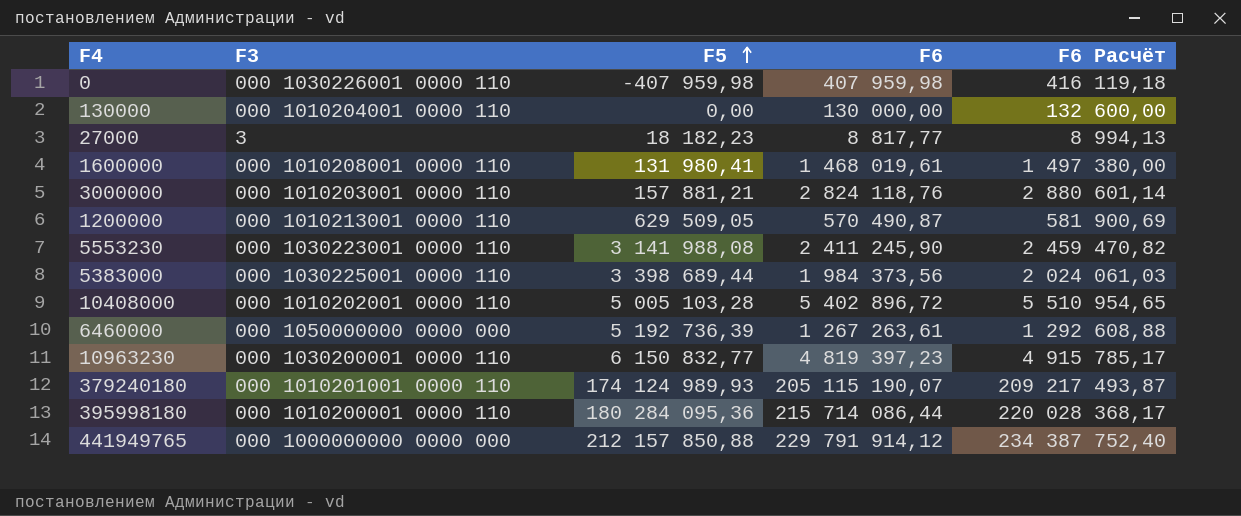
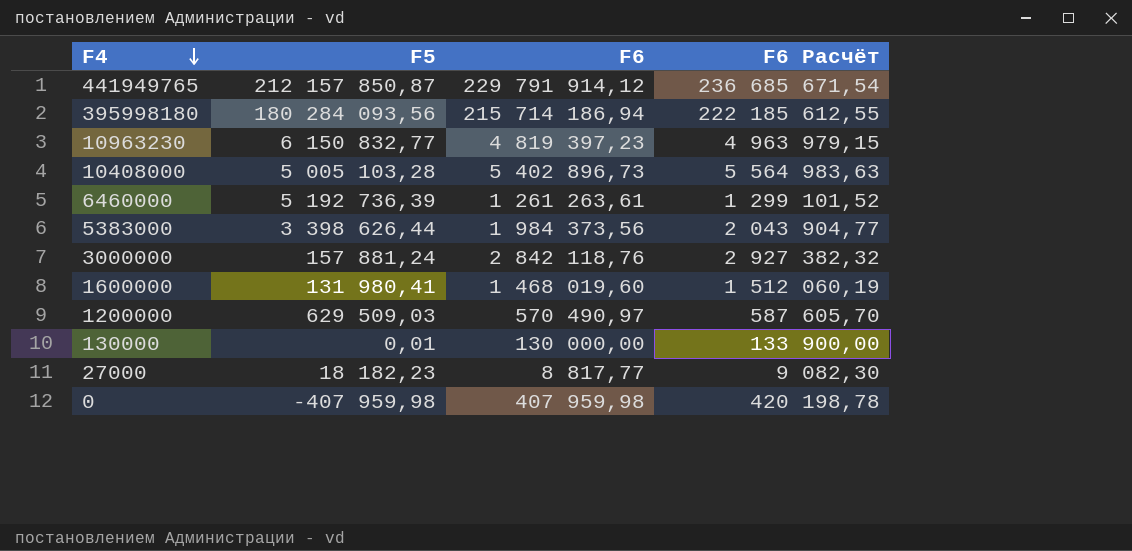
row order: F5 ascending -> F4 descending
column F3 | position: 2 -> none
column F6 Расчёт | formula: [F6] * 1,02 -> [F6] * 1,03
row 5553230: 000 1030223001 0000 110 | 3 141 988,08 | 2 411 245,90 | 2 459 470,82 -> none
row 379240180: 000 1010201001 0000 110 | 174 124 989,93 | 205 115 190,07 | 209 217 493,87 -> none
441949765 | F5: 212 157 850,88 -> 212 157 850,87
395998180 | F5: 180 284 095,36 -> 180 284 093,56
395998180 | F6: 215 714 086,44 -> 215 714 186,94
10408000 | F6: 5 402 896,72 -> 5 402 896,73
6460000 | F6: 1 267 263,61 -> 1 261 263,61
5383000 | F5: 3 398 689,44 -> 3 398 626,44
3000000 | F5: 157 881,21 -> 157 881,24
3000000 | F6: 2 824 118,76 -> 2 842 118,76
1600000 | F6: 1 468 019,61 -> 1 468 019,60
1200000 | F5: 629 509,05 -> 629 509,03
1200000 | F6: 570 490,87 -> 570 490,97
130000 | F5: 0,00 -> 0,01

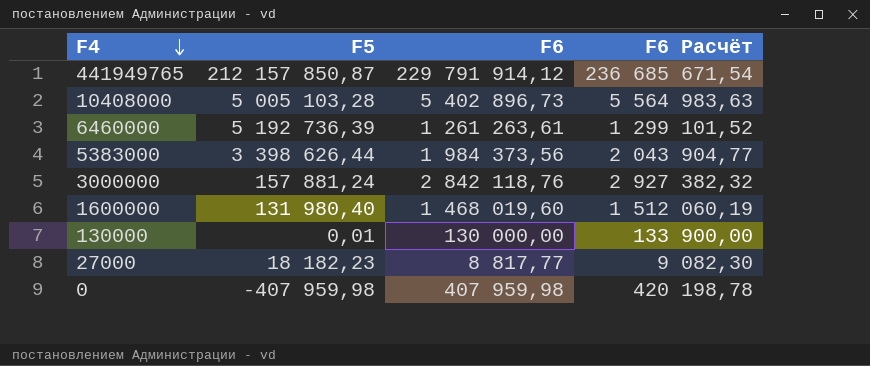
row 395998180: 180 284 093,56 | 215 714 186,94 | 222 185 612,55 -> none
row 10963230: 6 150 832,77 | 4 819 397,23 | 4 963 979,15 -> none
row 1200000: 629 509,03 | 570 490,97 | 587 605,70 -> none
1600000 | F5: 131 980,41 -> 131 980,40

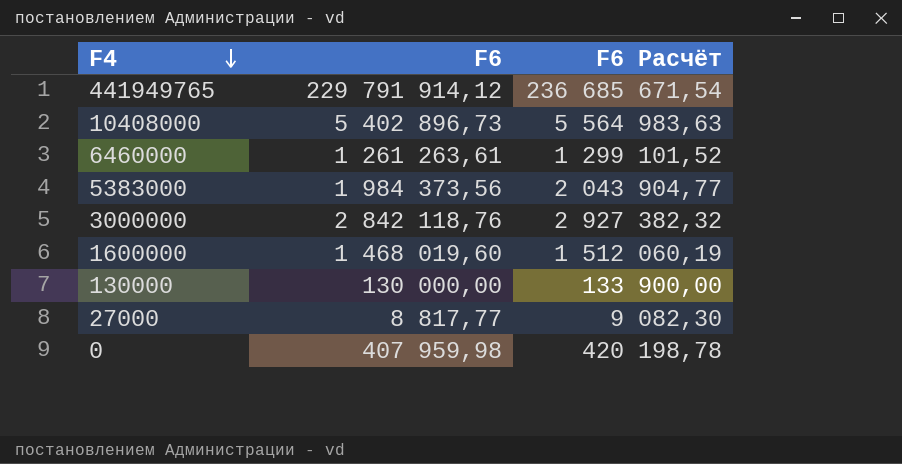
column F5 | position: 2 -> none

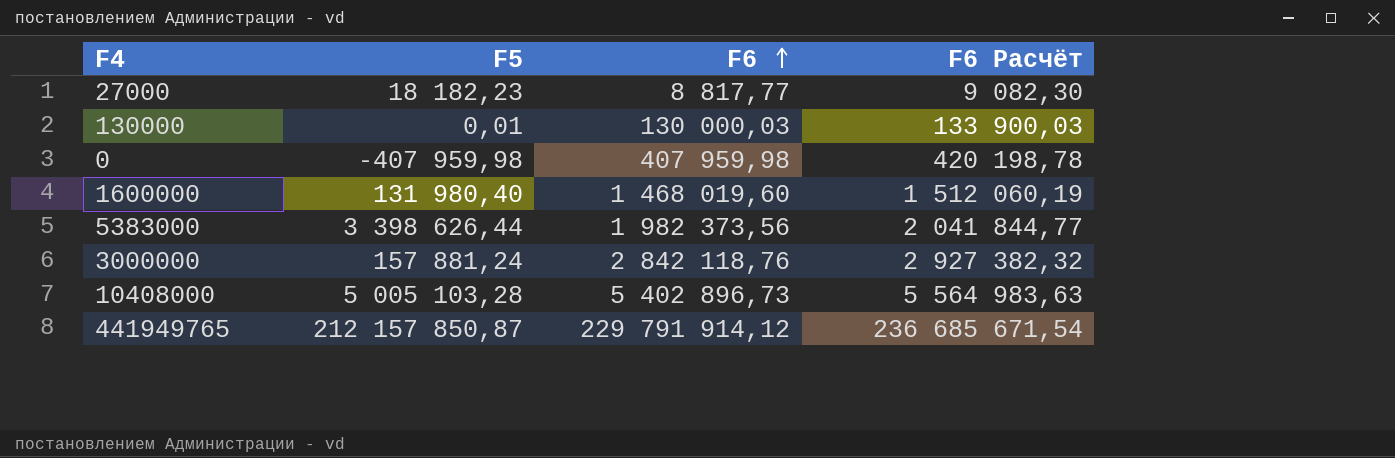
row order: F4 descending -> F6 ascending
column F5 | position: none -> 2
row 6460000: 1 261 263,61 | 1 299 101,52 -> none
130000 | F6: 130 000,00 -> 130 000,03
130000 | F6 Расчёт: 133 900,00 -> 133 900,03
5383000 | F6: 1 984 373,56 -> 1 982 373,56
5383000 | F6 Расчёт: 2 043 904,77 -> 2 041 844,77

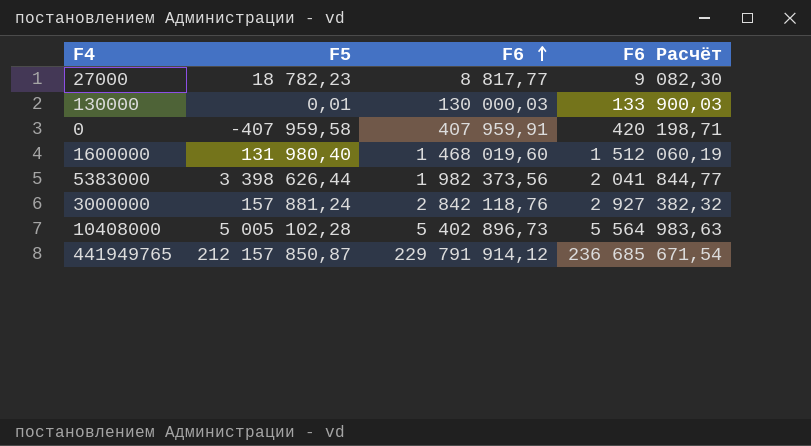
27000 | F5: 18 182,23 -> 18 782,23
0 | F5: -407 959,98 -> -407 959,58
0 | F6: 407 959,98 -> 407 959,91
0 | F6 Расчёт: 420 198,78 -> 420 198,71
10408000 | F5: 5 005 103,28 -> 5 005 102,28

